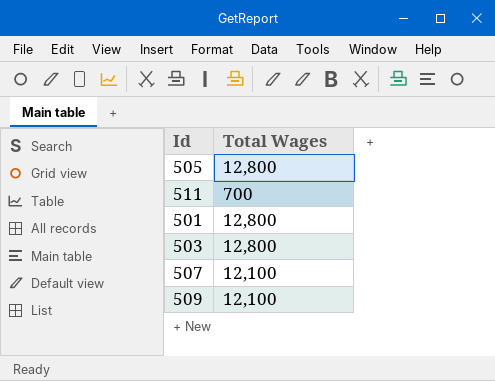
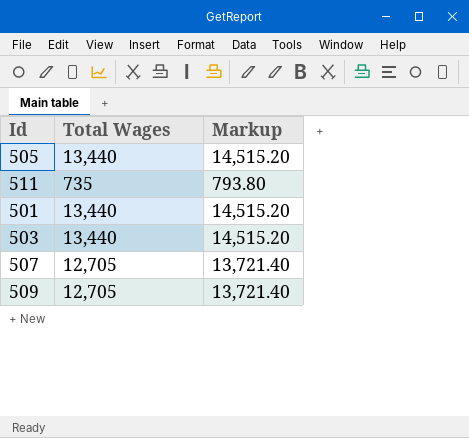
column Markup | formula: none -> [Total Wages] * 1.08
505 | Total Wages: 12,800 -> 13,440
511 | Total Wages: 700 -> 735
501 | Total Wages: 12,800 -> 13,440
503 | Total Wages: 12,800 -> 13,440
507 | Total Wages: 12,100 -> 12,705
509 | Total Wages: 12,100 -> 12,705

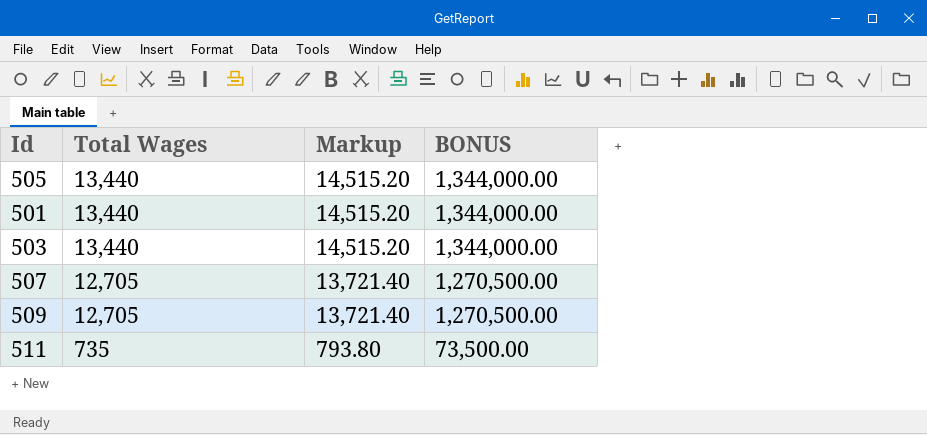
row order: none -> Total Wages descending
column BONUS | formula: none -> [Total Wages] * 100

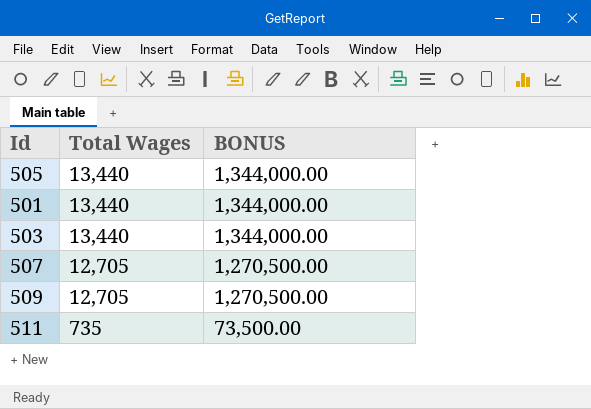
column Markup | formula: [Total Wages] * 1.08 -> none

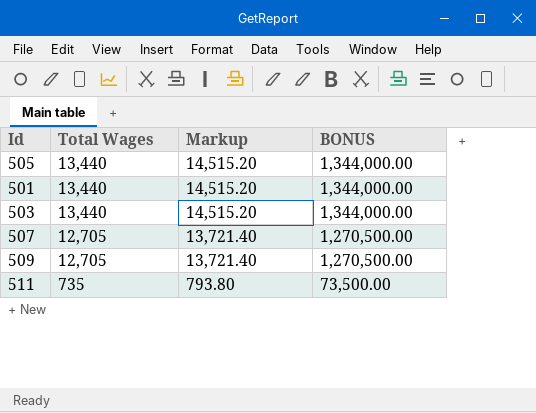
column Markup | formula: none -> [Total Wages] * 1.08

